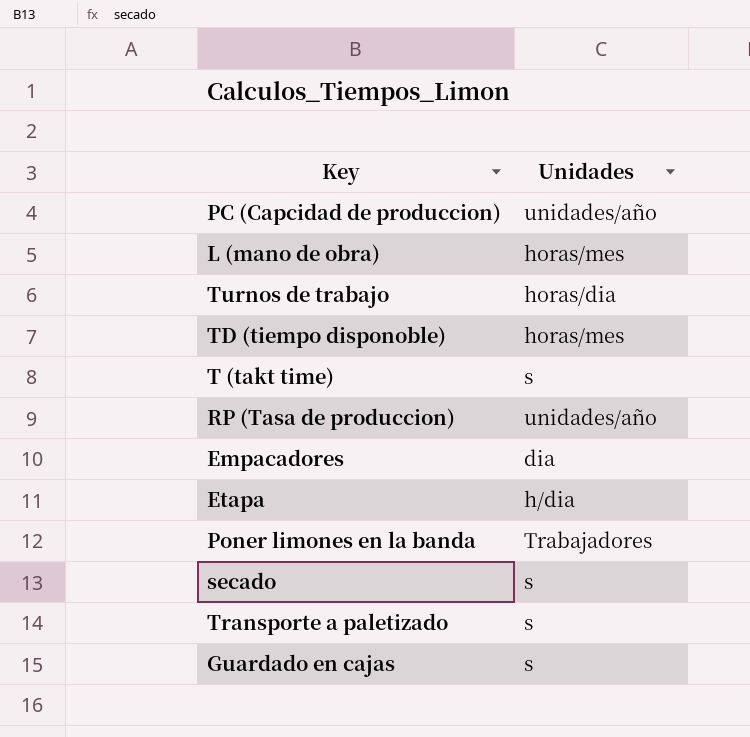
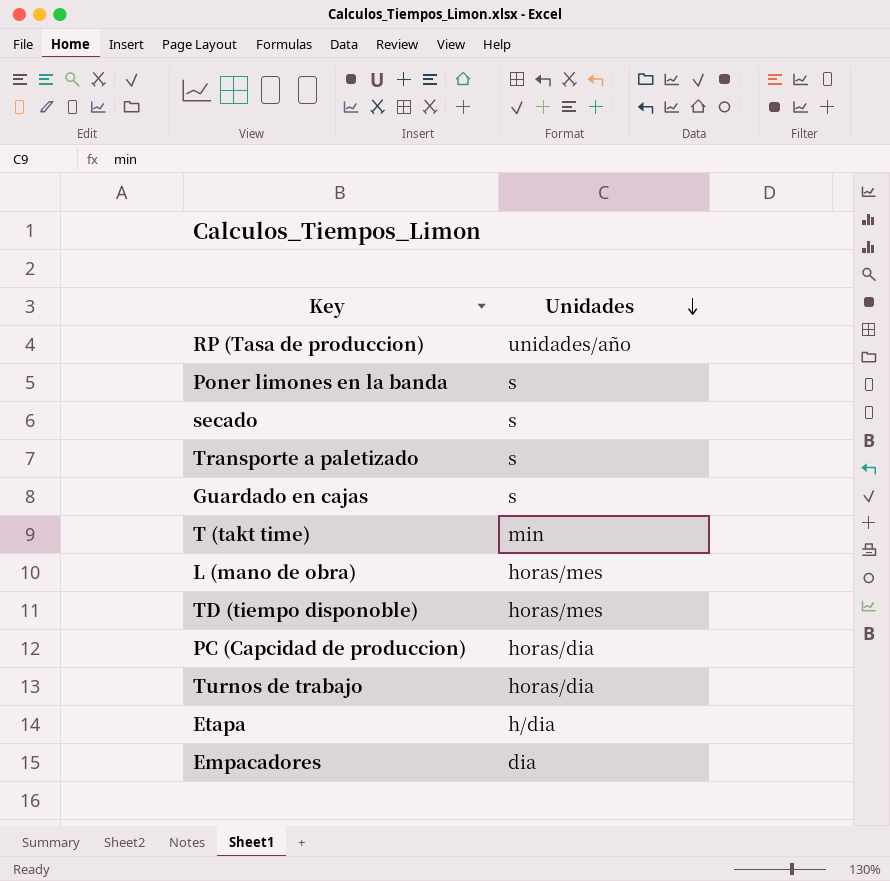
row order: none -> Unidades descending
Poner limones en la banda | Unidades: Trabajadores -> s
T (takt time) | Unidades: s -> min
PC (Capcidad de produccion) | Unidades: unidades/año -> horas/dia

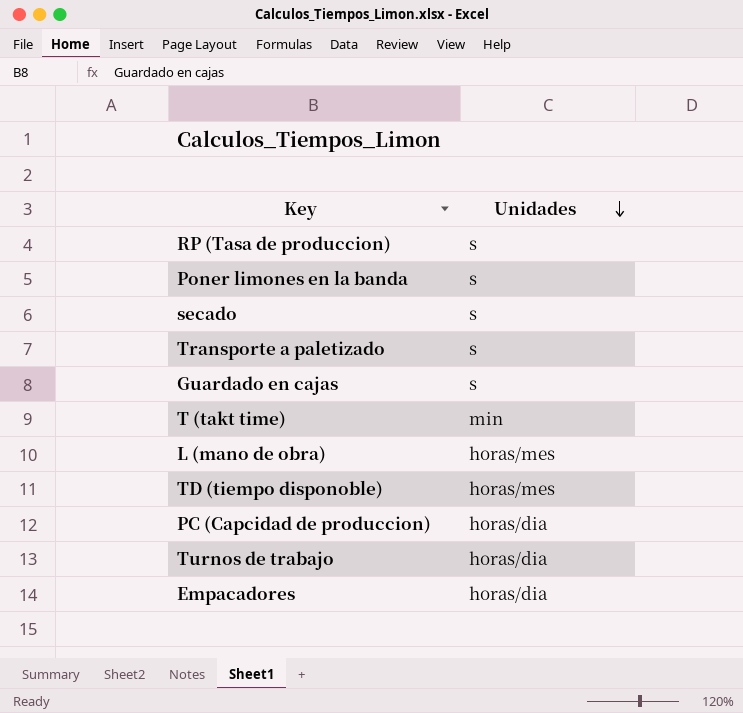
row Etapa: h/dia -> none
RP (Tasa de produccion) | Unidades: unidades/año -> s
Empacadores | Unidades: dia -> horas/dia

